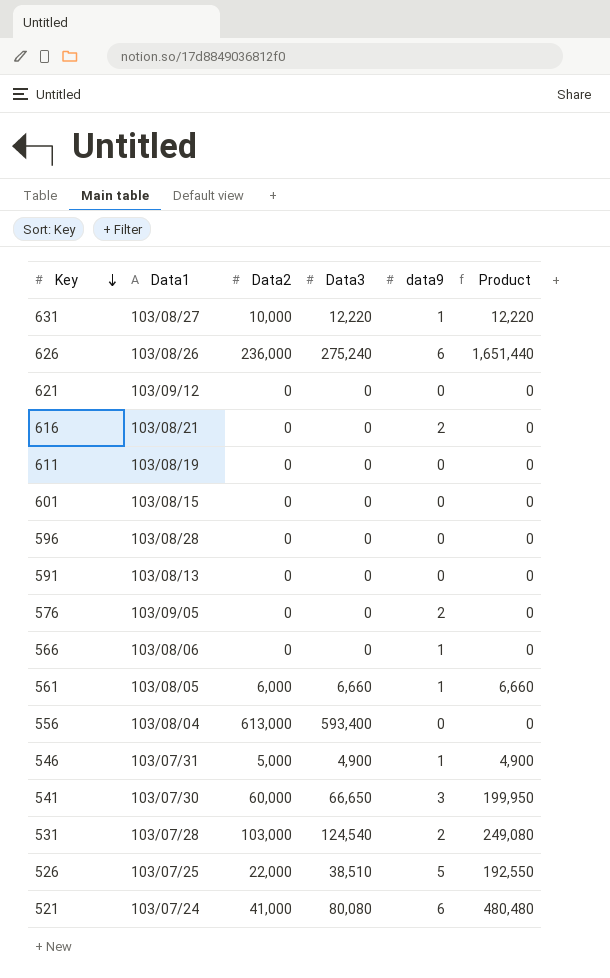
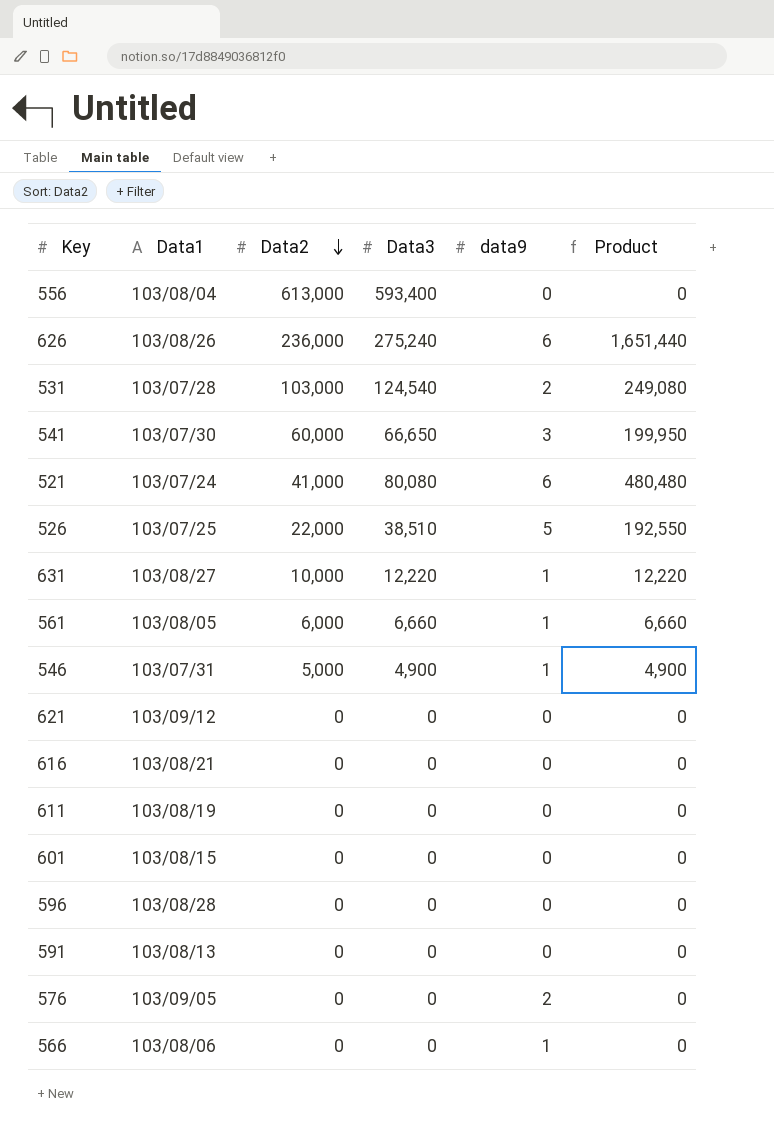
row order: Key descending -> Data2 descending
616 | data9: 2 -> 0

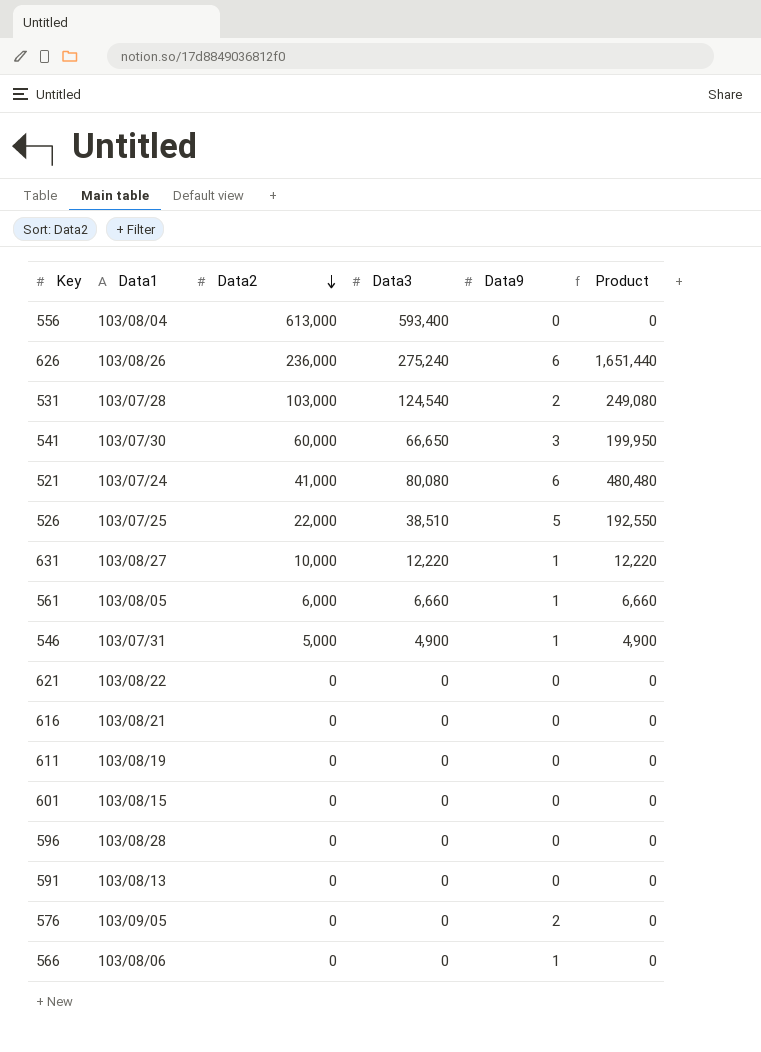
column name: data9 -> Data9
621 | Data1: 103/09/12 -> 103/08/22

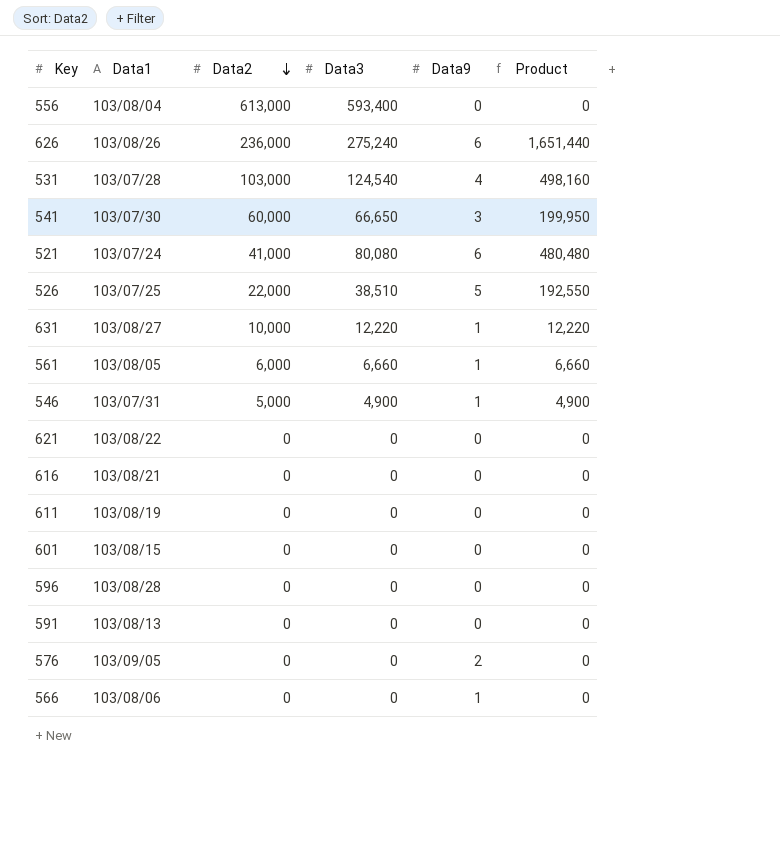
531 | Data9: 2 -> 4
531 | Product: 249,080 -> 498,160

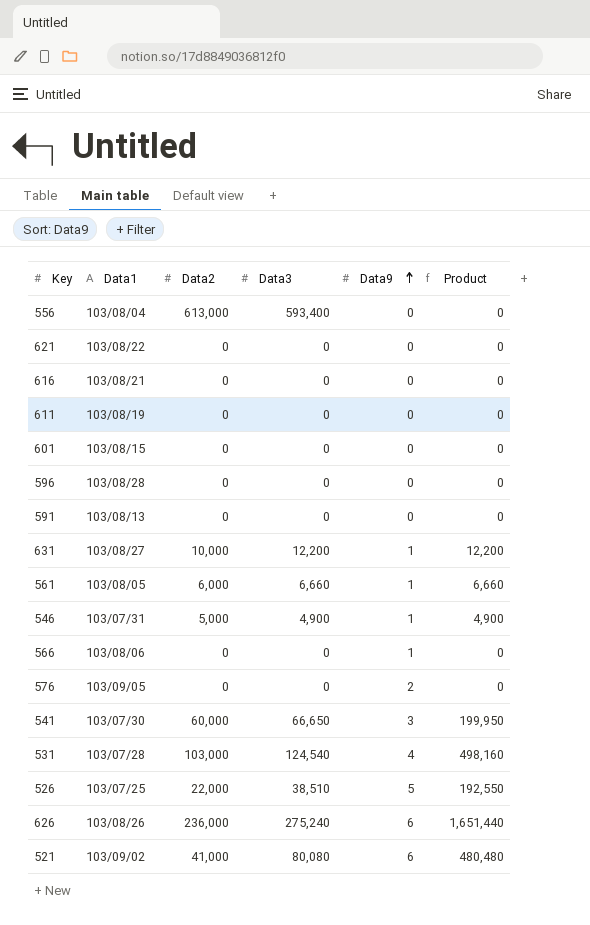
row order: Data2 descending -> Data9 ascending
631 | Data3: 12,220 -> 12,200
631 | Product: 12,220 -> 12,200
521 | Data1: 103/07/24 -> 103/09/02

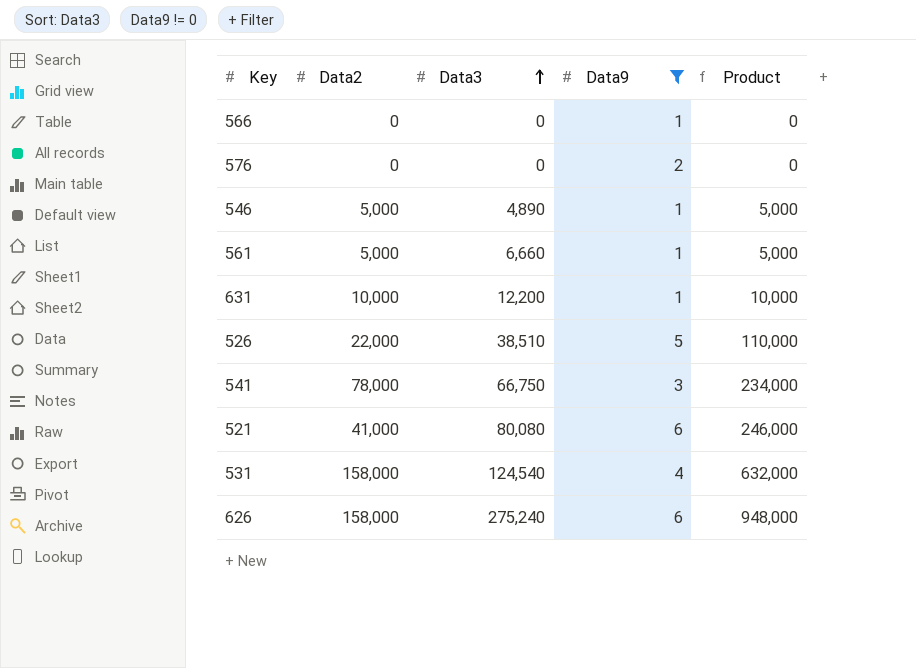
filter: none -> Data9 != 0
row order: Data9 ascending -> Data3 ascending
column Data1 | position: 2 -> none
column Product | formula: [Data3] * [Data9] -> [Data2] * [Data9]
546 | Data3: 4,900 -> 4,890
561 | Data2: 6,000 -> 5,000
541 | Data2: 60,000 -> 78,000
541 | Data3: 66,650 -> 66,750
531 | Data2: 103,000 -> 158,000
626 | Data2: 236,000 -> 158,000

